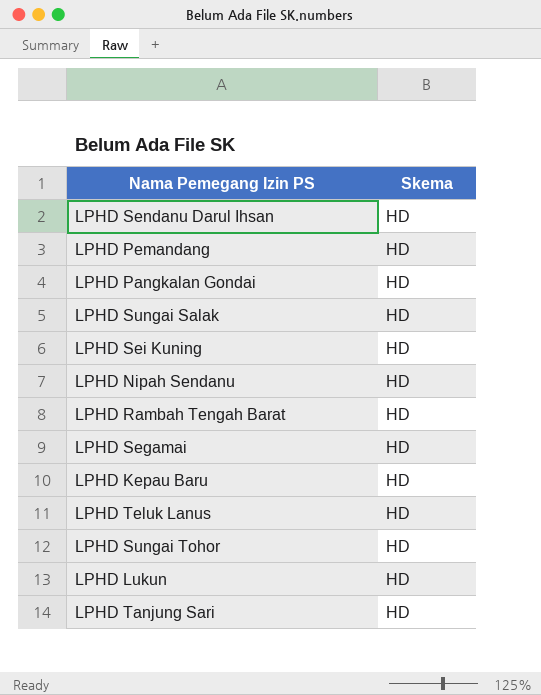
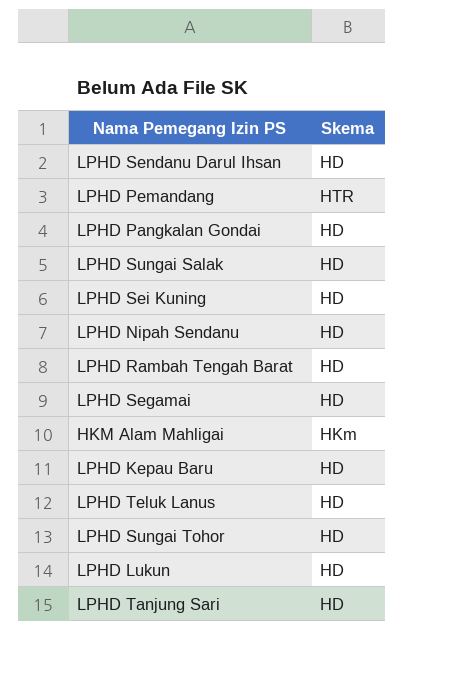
LPHD Pemandang | Skema: HD -> HTR
row HKM Alam Mahligai: none -> HKm

